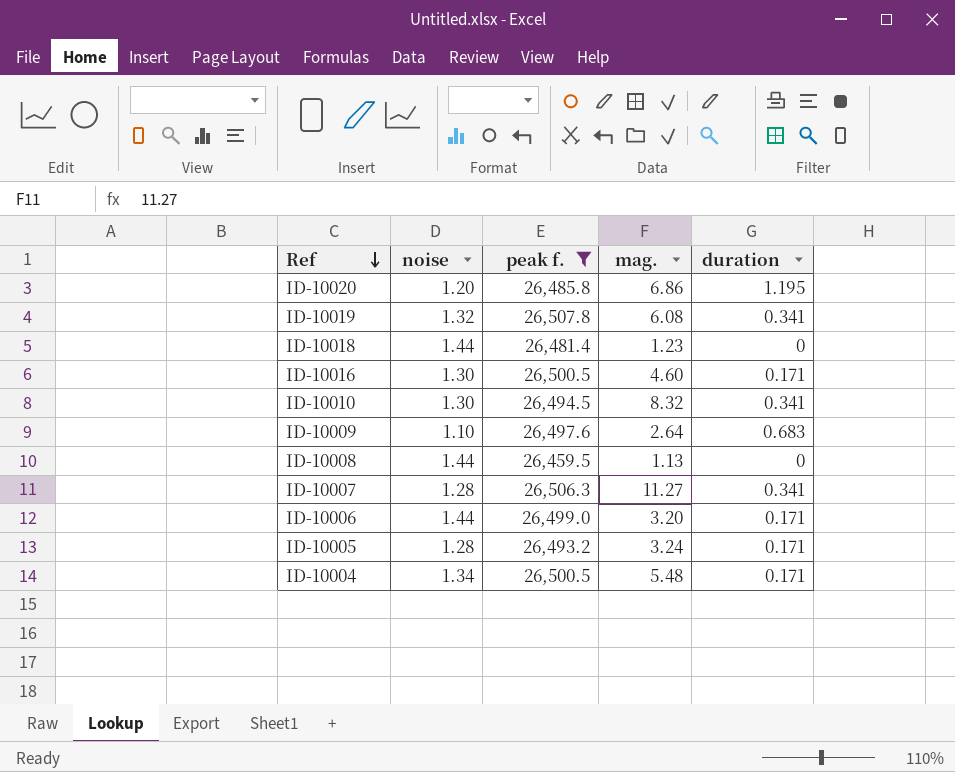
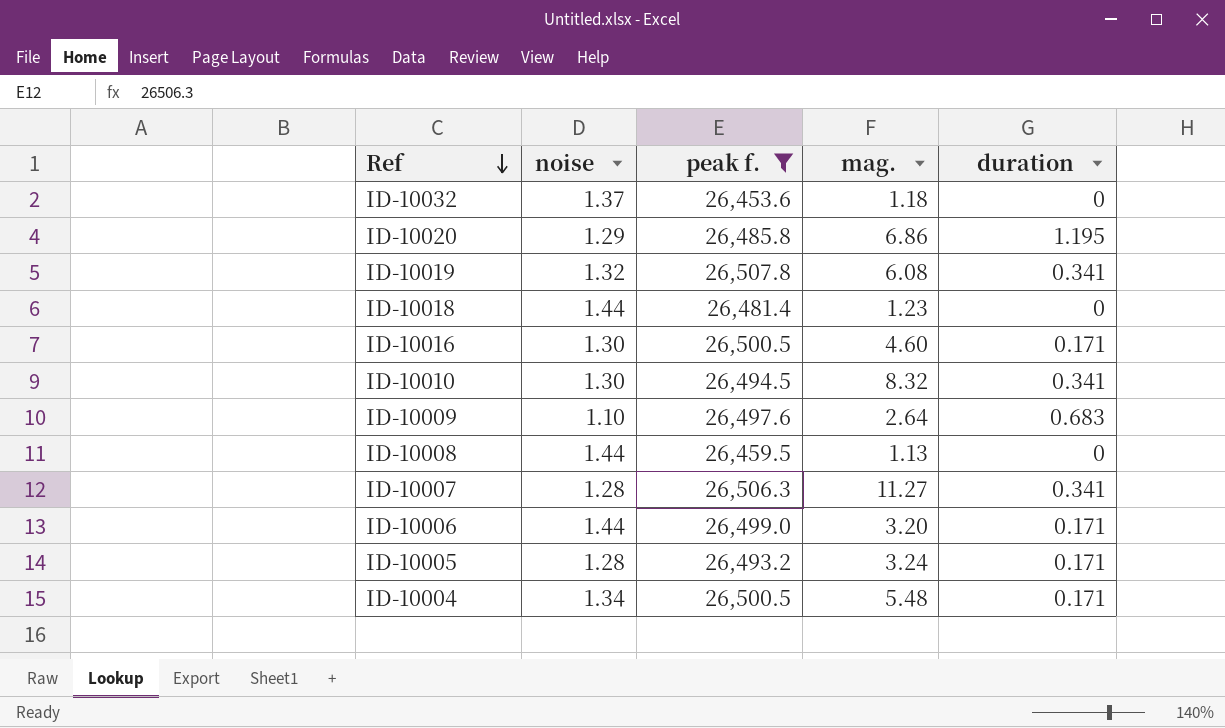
row ID-10032: none -> 1.37 | 26,453.6 | 1.18 | 0
ID-10020 | noise: 1.20 -> 1.29

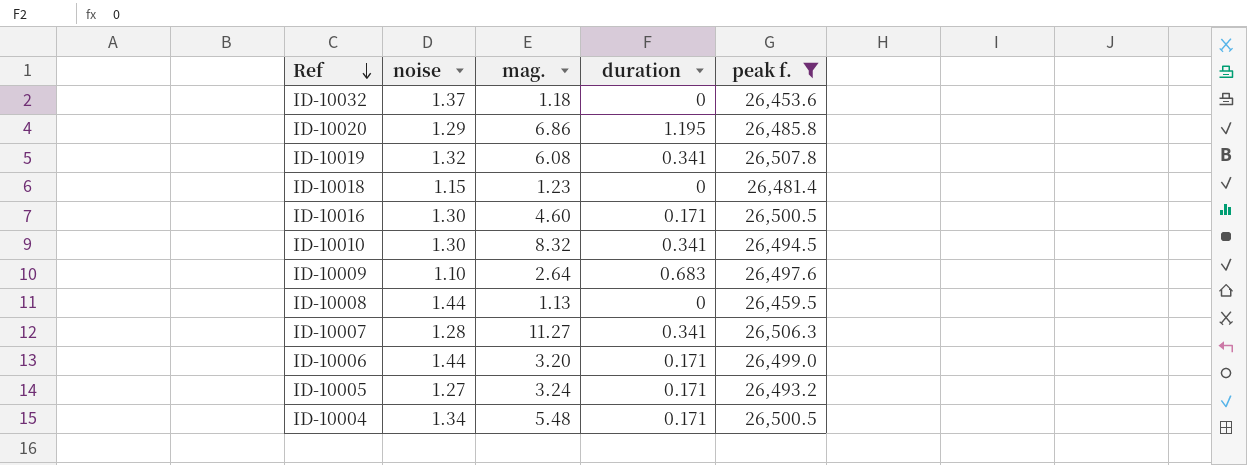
column peak f. | position: 3 -> 5
ID-10018 | noise: 1.44 -> 1.15
ID-10005 | noise: 1.28 -> 1.27

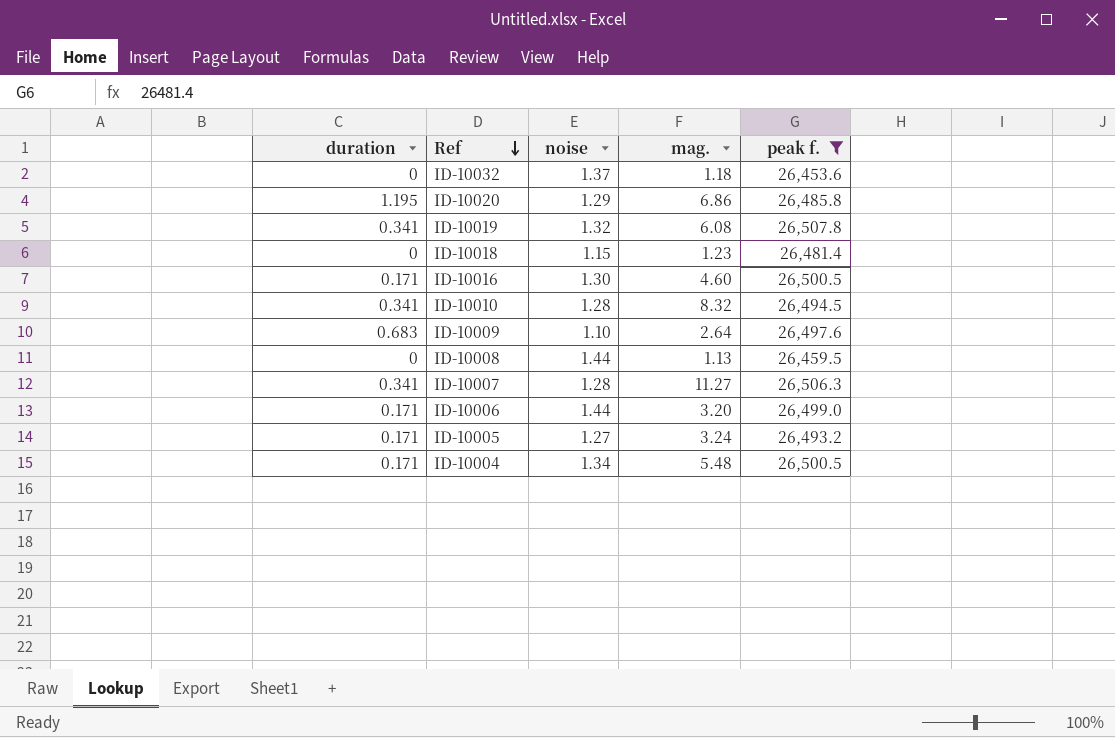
column duration | position: 4 -> 1
ID-10010 | noise: 1.30 -> 1.28

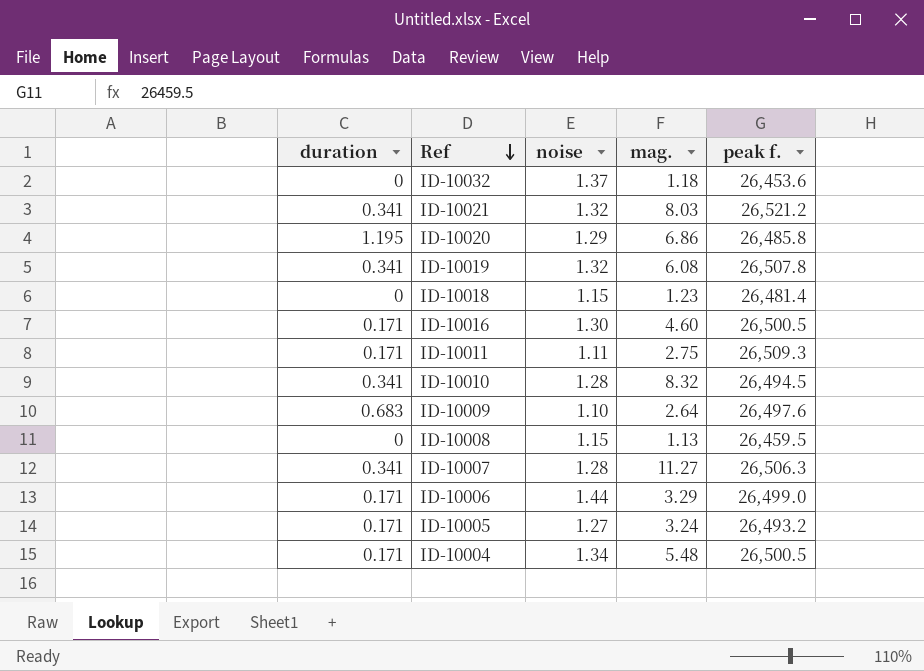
filter: peak f. <= 26,507.8 -> none
ID-10008 | noise: 1.44 -> 1.15
ID-10006 | mag.: 3.20 -> 3.29

